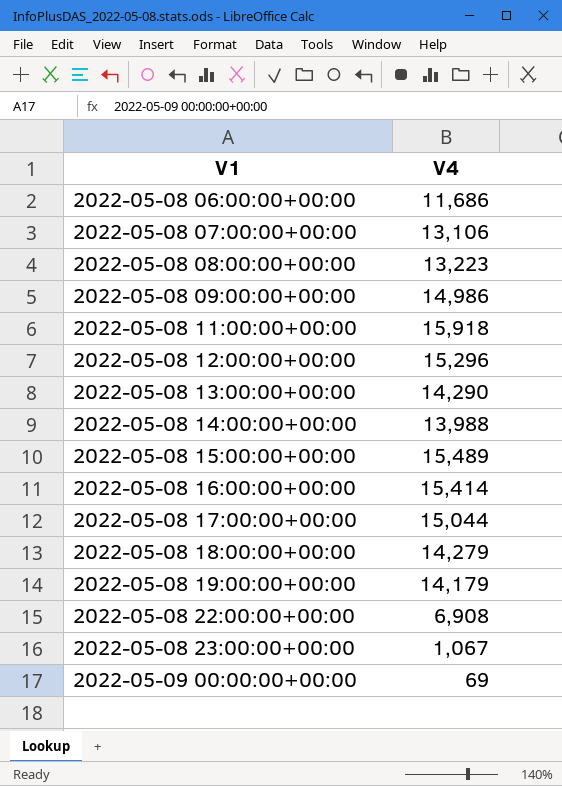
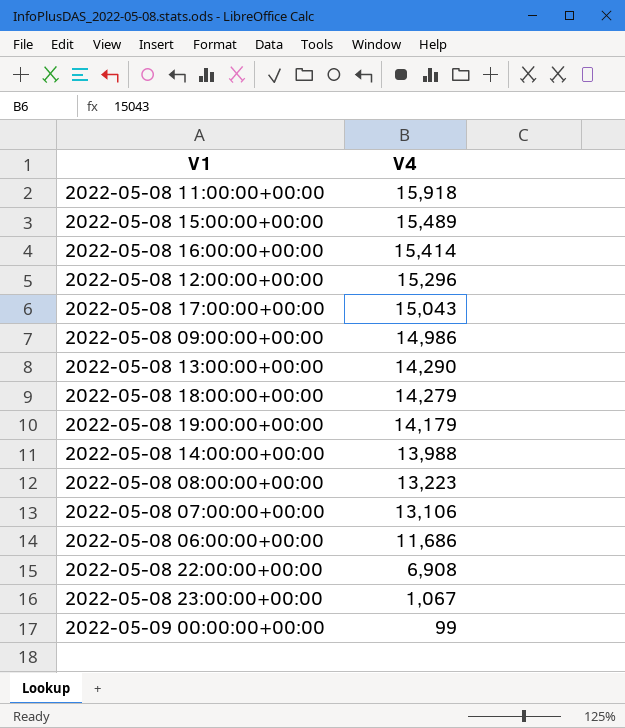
row order: V1 ascending -> V4 descending
2022-05-08 17:00:00+00:00 | V4: 15,044 -> 15,043
2022-05-09 00:00:00+00:00 | V4: 69 -> 99

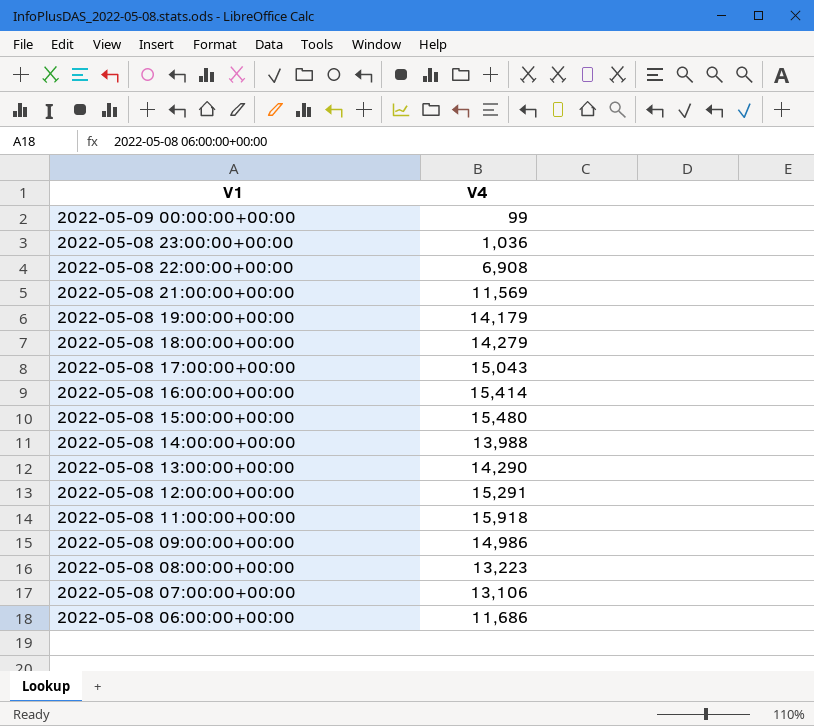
row order: V4 descending -> V1 descending
2022-05-08 23:00:00+00:00 | V4: 1,067 -> 1,036
row 2022-05-08 21:00:00+00:00: none -> 11,569
2022-05-08 15:00:00+00:00 | V4: 15,489 -> 15,480
2022-05-08 12:00:00+00:00 | V4: 15,296 -> 15,291

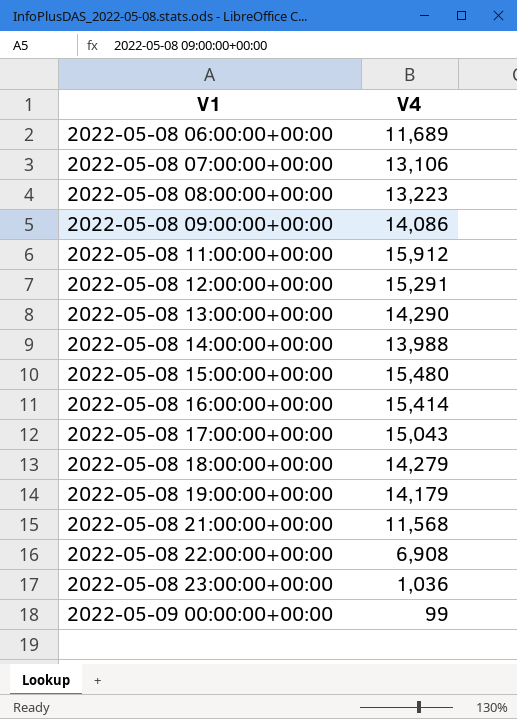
row order: V1 descending -> V1 ascending
2022-05-08 06:00:00+00:00 | V4: 11,686 -> 11,689
2022-05-08 09:00:00+00:00 | V4: 14,986 -> 14,086
2022-05-08 11:00:00+00:00 | V4: 15,918 -> 15,912
2022-05-08 21:00:00+00:00 | V4: 11,569 -> 11,568

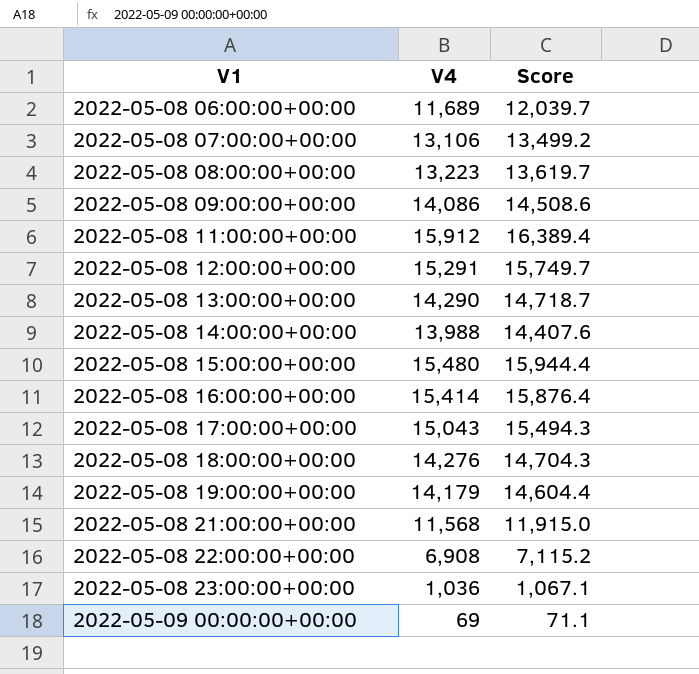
column Score | formula: none -> [V4] * 1.03
2022-05-08 18:00:00+00:00 | V4: 14,279 -> 14,276
2022-05-09 00:00:00+00:00 | V4: 99 -> 69

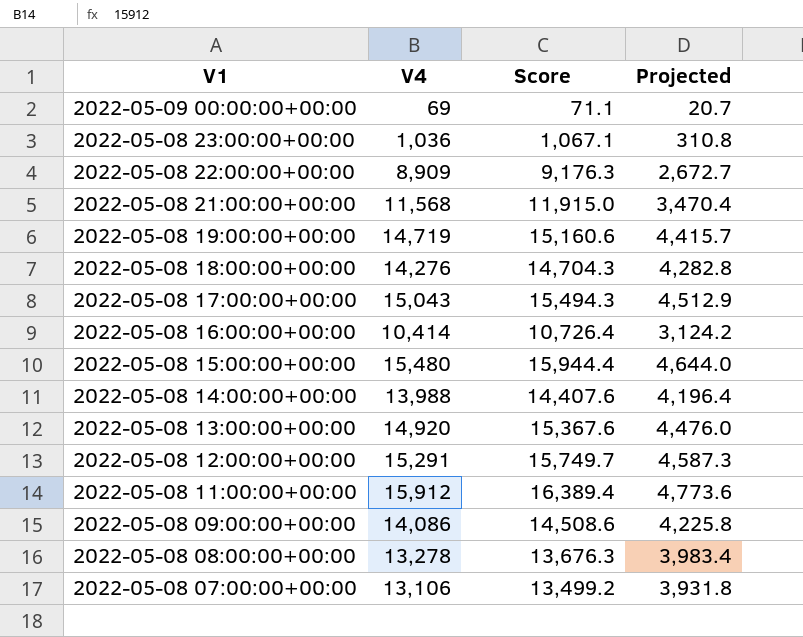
row order: V1 ascending -> V1 descending
column Projected | formula: none -> [V4] * 0.3
row 2022-05-08 06:00:00+00:00: 11,689 | 12,039.7 -> none
2022-05-08 22:00:00+00:00 | V4: 6,908 -> 8,909
2022-05-08 22:00:00+00:00 | Score: 7,115.2 -> 9,176.3
2022-05-08 19:00:00+00:00 | V4: 14,179 -> 14,719
2022-05-08 19:00:00+00:00 | Score: 14,604.4 -> 15,160.6
2022-05-08 16:00:00+00:00 | V4: 15,414 -> 10,414
2022-05-08 16:00:00+00:00 | Score: 15,876.4 -> 10,726.4
2022-05-08 13:00:00+00:00 | V4: 14,290 -> 14,920
2022-05-08 13:00:00+00:00 | Score: 14,718.7 -> 15,367.6
2022-05-08 08:00:00+00:00 | V4: 13,223 -> 13,278
2022-05-08 08:00:00+00:00 | Score: 13,619.7 -> 13,676.3

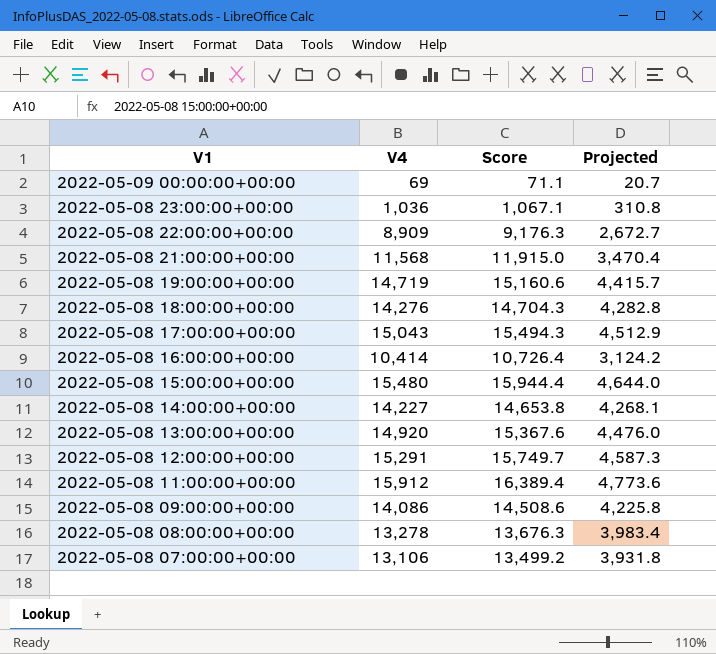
2022-05-08 14:00:00+00:00 | V4: 13,988 -> 14,227
2022-05-08 14:00:00+00:00 | Score: 14,407.6 -> 14,653.8
2022-05-08 14:00:00+00:00 | Projected: 4,196.4 -> 4,268.1

